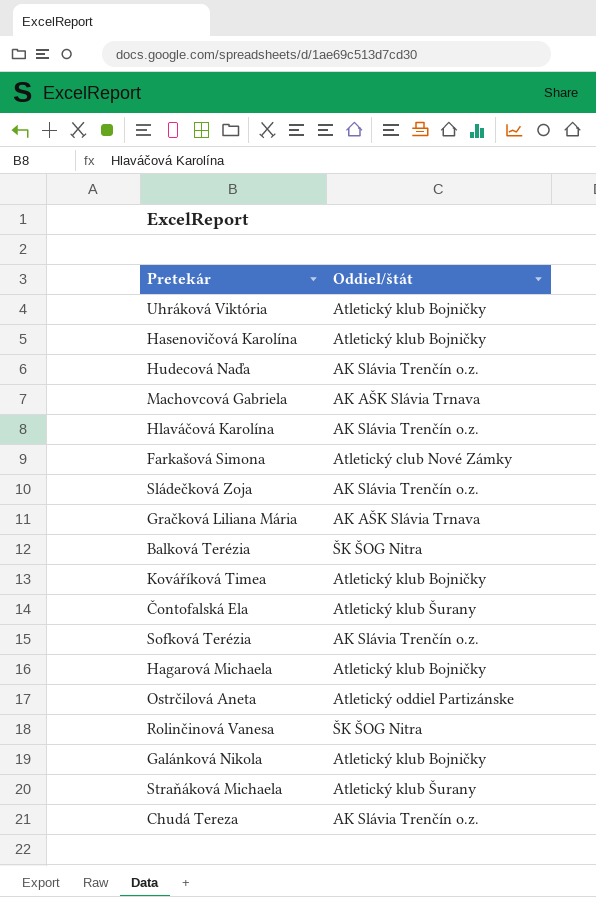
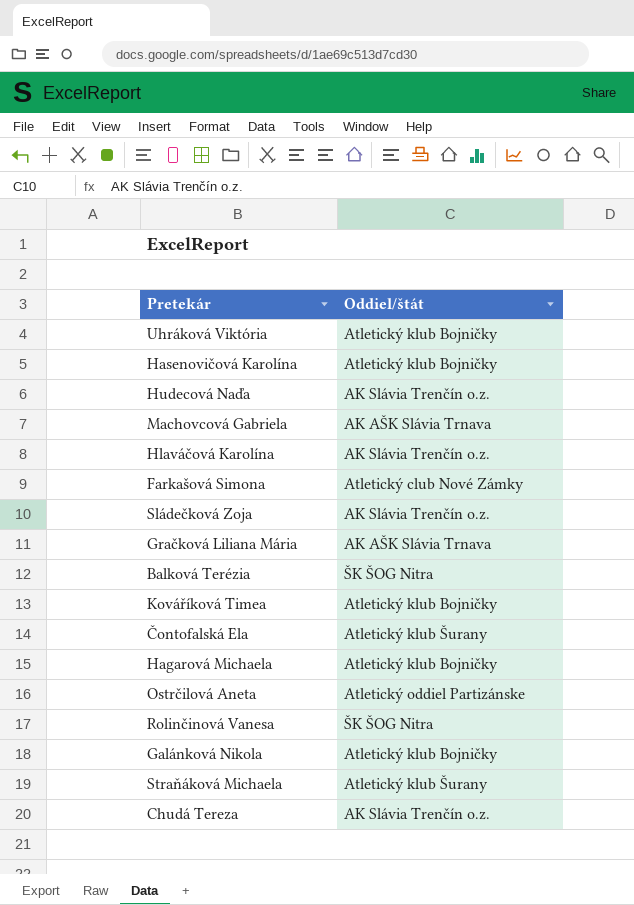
row Sofková Terézia: AK Slávia Trenčín o.z. -> none

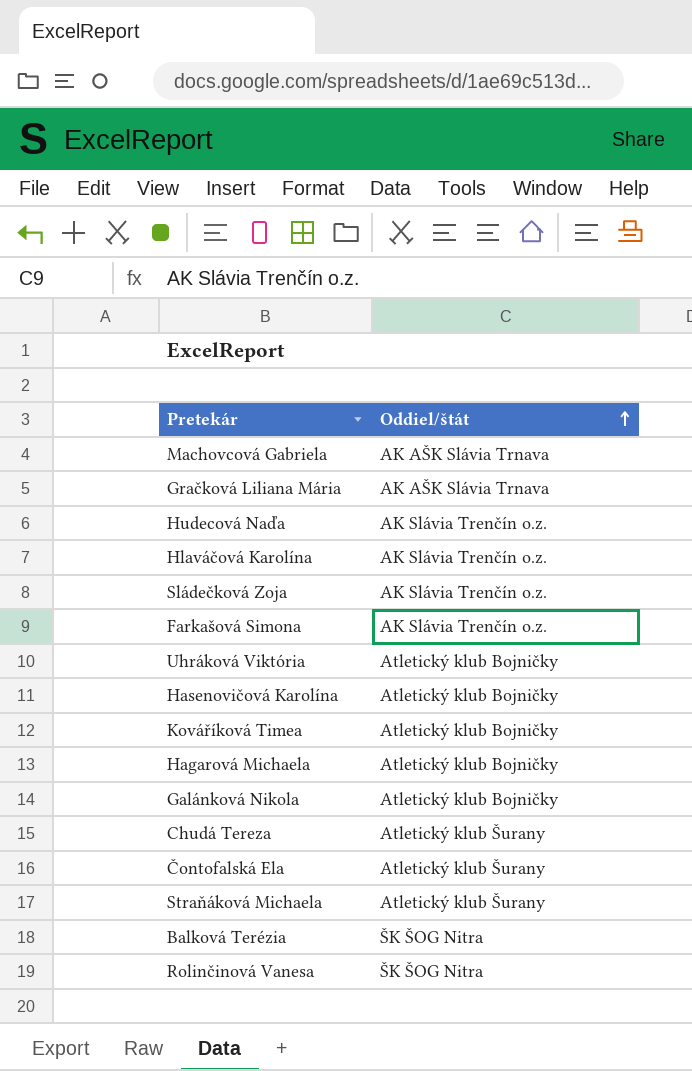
row order: none -> Oddiel/štát ascending
row Ostrčilová Aneta: Atletický oddiel Partizánske -> none
Farkašová Simona | Oddiel/štát: Atletický club Nové Zámky -> AK Slávia Trenčín o.z.
Chudá Tereza | Oddiel/štát: AK Slávia Trenčín o.z. -> Atletický klub Šurany

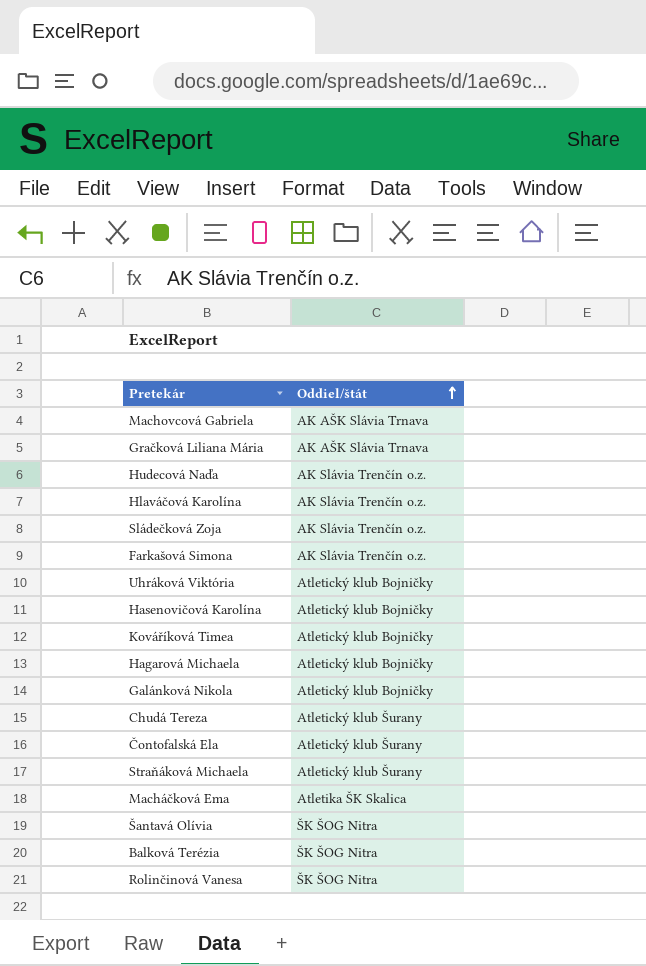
row Macháčková Ema: none -> Atletika ŠK Skalica
row Šantavá Olívia: none -> ŠK ŠOG Nitra

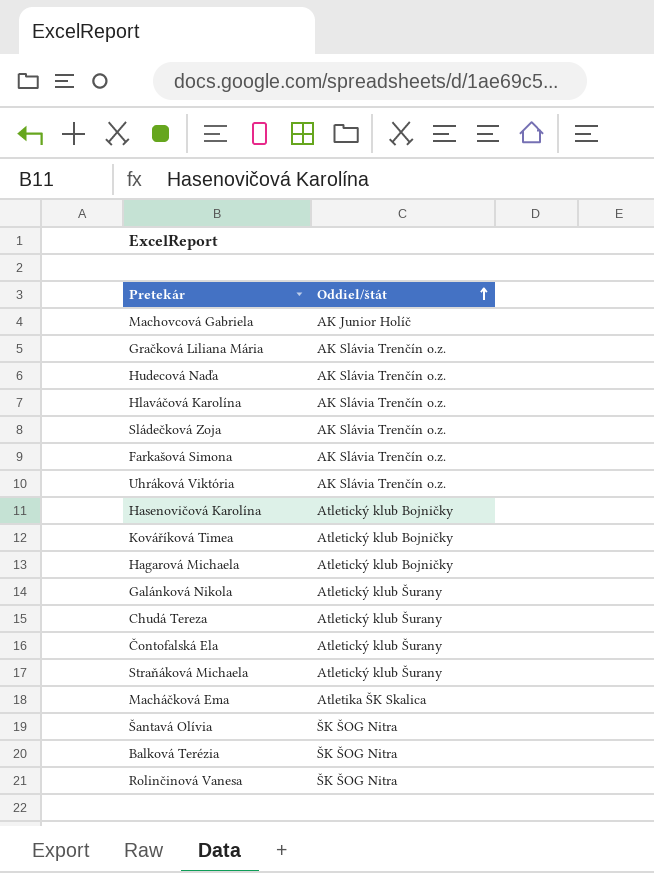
Machovcová Gabriela | Oddiel/štát: AK AŠK Slávia Trnava -> AK Junior Holíč
Gračková Liliana Mária | Oddiel/štát: AK AŠK Slávia Trnava -> AK Slávia Trenčín o.z.
Uhráková Viktória | Oddiel/štát: Atletický klub Bojničky -> AK Slávia Trenčín o.z.
Galánková Nikola | Oddiel/štát: Atletický klub Bojničky -> Atletický klub Šurany

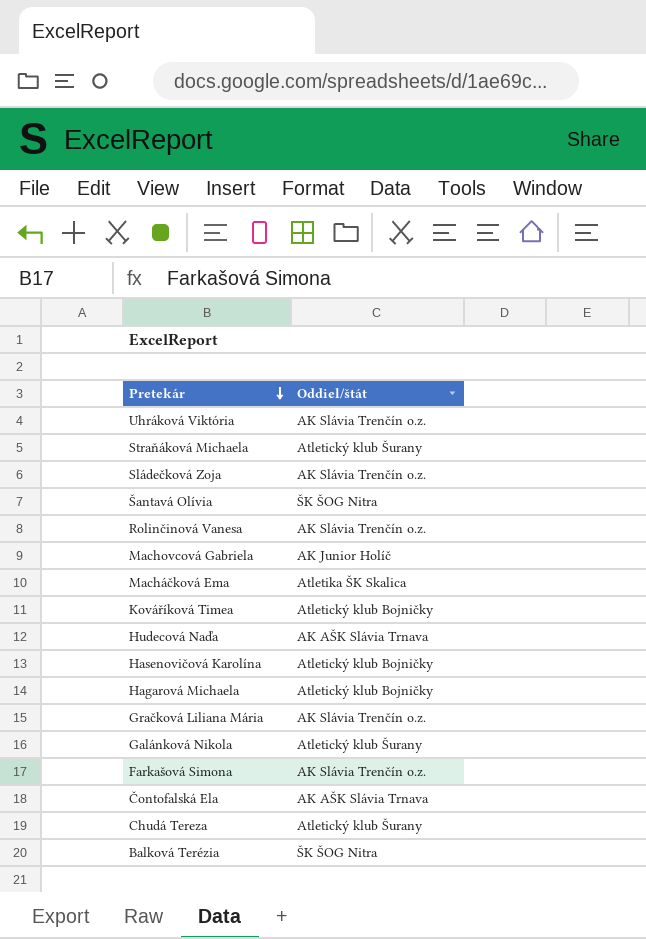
row order: Oddiel/štát ascending -> Pretekár descending
row Hlaváčová Karolína: AK Slávia Trenčín o.z. -> none
Rolinčinová Vanesa | Oddiel/štát: ŠK ŠOG Nitra -> AK Slávia Trenčín o.z.
Hudecová Naďa | Oddiel/štát: AK Slávia Trenčín o.z. -> AK AŠK Slávia Trnava
Čontofalská Ela | Oddiel/štát: Atletický klub Šurany -> AK AŠK Slávia Trnava

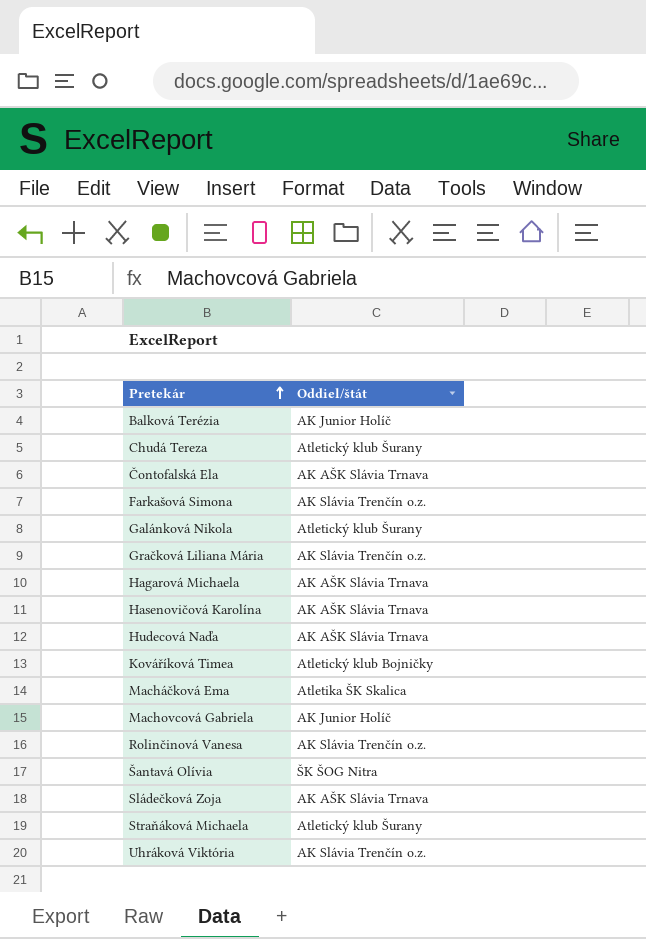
row order: Pretekár descending -> Pretekár ascending
Balková Terézia | Oddiel/štát: ŠK ŠOG Nitra -> AK Junior Holíč
Hagarová Michaela | Oddiel/štát: Atletický klub Bojničky -> AK AŠK Slávia Trnava
Hasenovičová Karolína | Oddiel/štát: Atletický klub Bojničky -> AK AŠK Slávia Trnava
Sládečková Zoja | Oddiel/štát: AK Slávia Trenčín o.z. -> AK AŠK Slávia Trnava

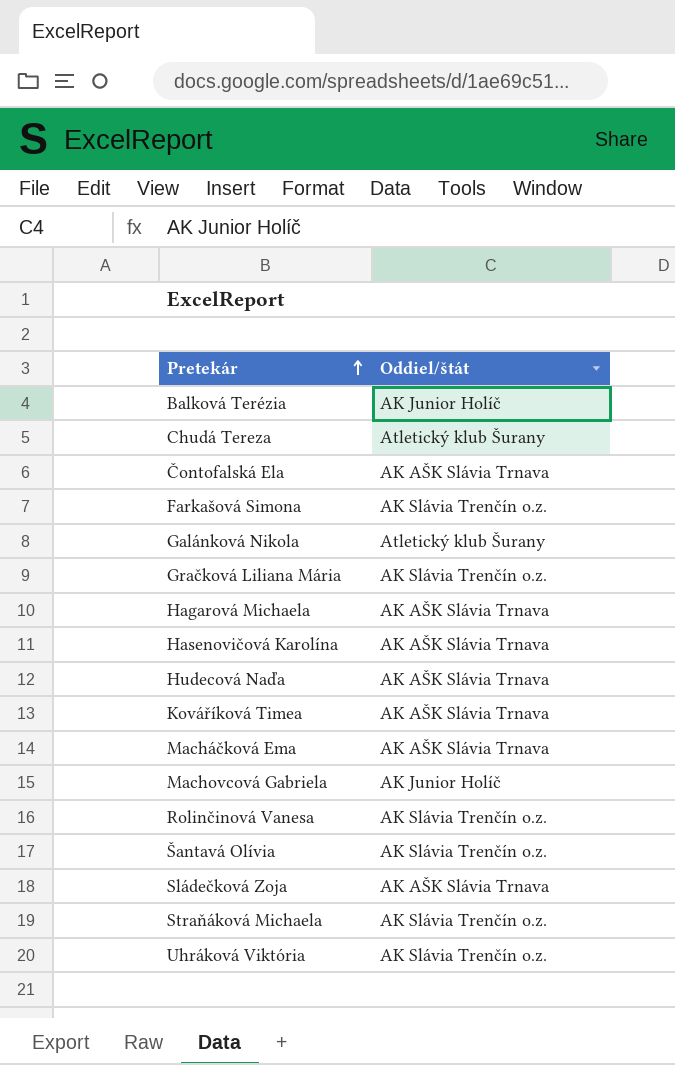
Kováříková Timea | Oddiel/štát: Atletický klub Bojničky -> AK AŠK Slávia Trnava
Macháčková Ema | Oddiel/štát: Atletika ŠK Skalica -> AK AŠK Slávia Trnava
Šantavá Olívia | Oddiel/štát: ŠK ŠOG Nitra -> AK Slávia Trenčín o.z.
Straňáková Michaela | Oddiel/štát: Atletický klub Šurany -> AK Slávia Trenčín o.z.

